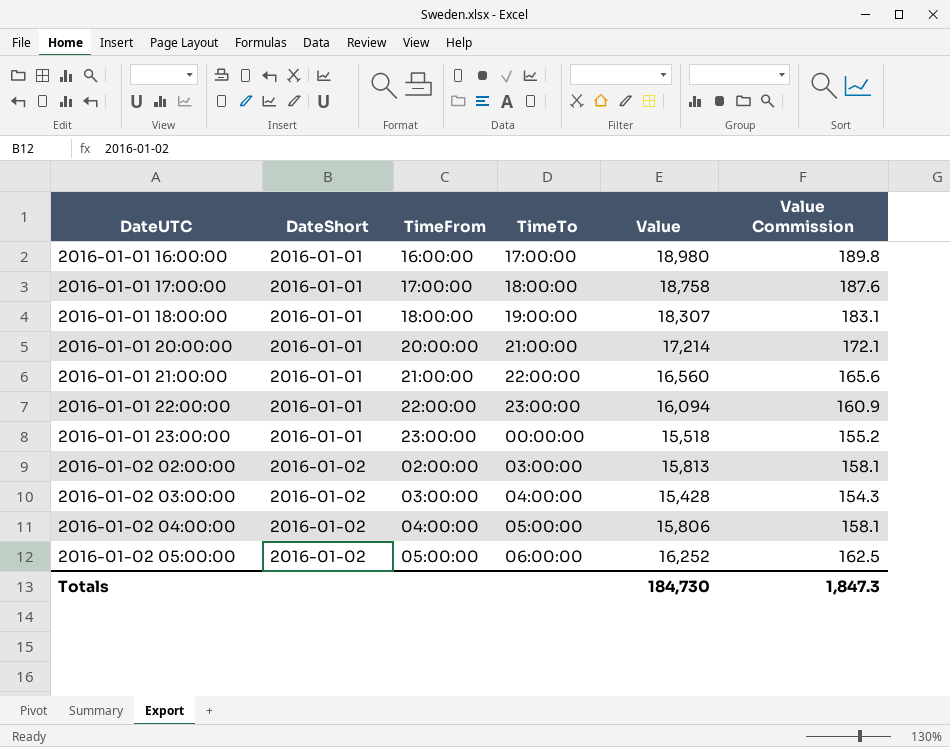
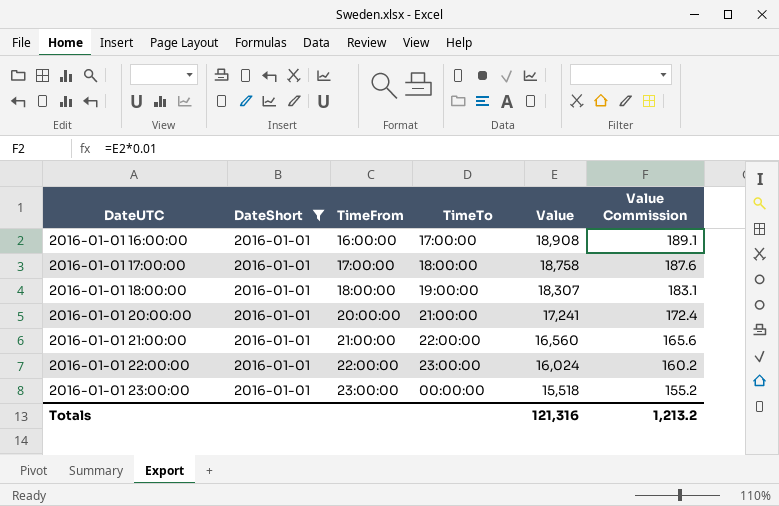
filter: none -> DateShort = 2016-01-01
2016-01-01 16:00:00 | Value: 18,980 -> 18,908
2016-01-01 16:00:00 | Value Commission: 189.8 -> 189.1
2016-01-01 20:00:00 | Value: 17,214 -> 17,241
2016-01-01 20:00:00 | Value Commission: 172.1 -> 172.4
2016-01-01 22:00:00 | Value: 16,094 -> 16,024
2016-01-01 22:00:00 | Value Commission: 160.9 -> 160.2
Totals | Value: 184,730 -> 121,316
Totals | Value Commission: 1,847.3 -> 1,213.2

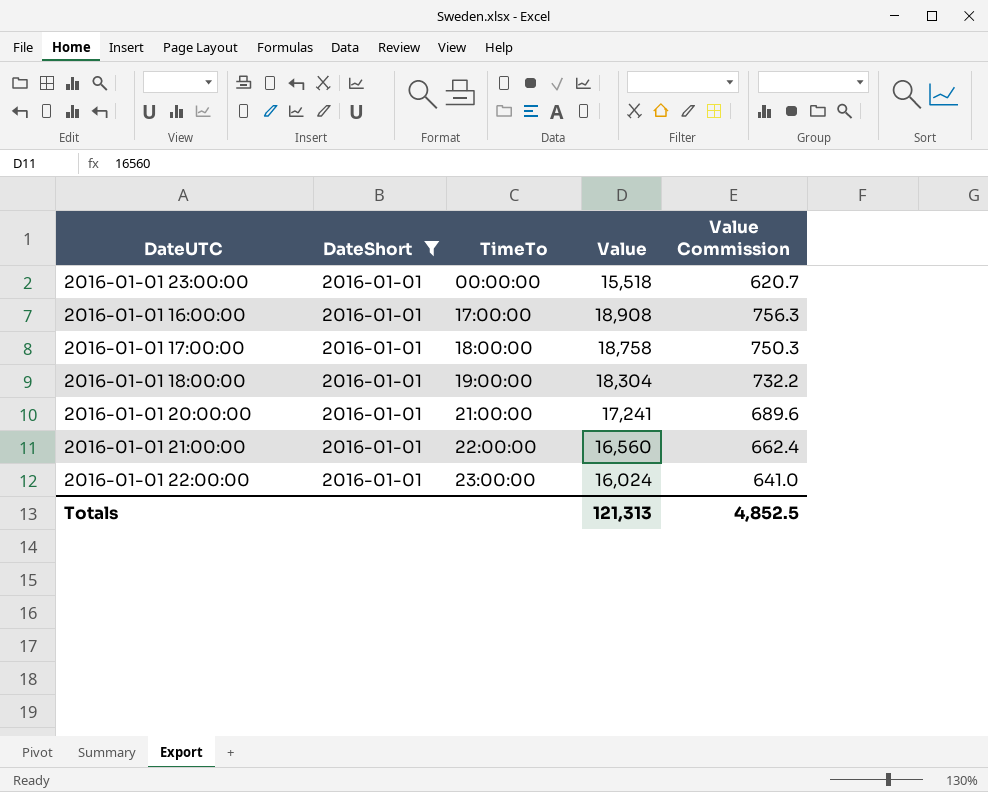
row order: DateUTC ascending -> TimeTo ascending
column TimeFrom | position: 3 -> none
column Value Commission | formula: [Value] * 0.01 -> [Value] * 0.04
2016-01-01 18:00:00 | Value: 18,307 -> 18,304
Totals | Value: 121,316 -> 121,313
Totals | Value Commission: 1,213.2 -> 4,852.5

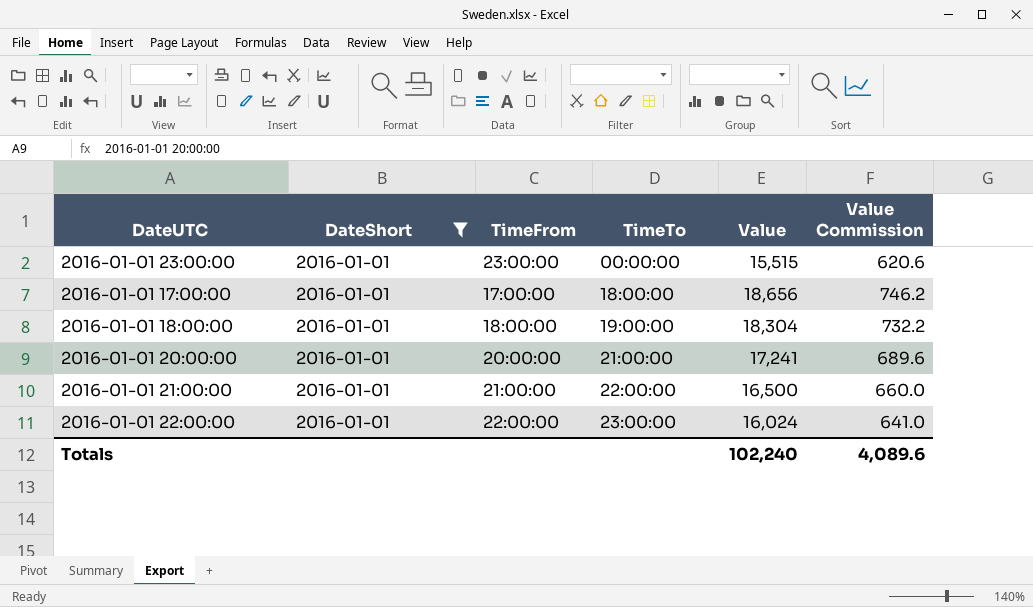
column TimeFrom | position: none -> 3
row 2016-01-01 16:00:00: 2016-01-01 | 17:00:00 | 18,908 | 756.3 -> none
2016-01-01 23:00:00 | Value: 15,518 -> 15,515
2016-01-01 23:00:00 | Value Commission: 620.7 -> 620.6
2016-01-01 17:00:00 | Value: 18,758 -> 18,656
2016-01-01 17:00:00 | Value Commission: 750.3 -> 746.2
2016-01-01 21:00:00 | Value: 16,560 -> 16,500
2016-01-01 21:00:00 | Value Commission: 662.4 -> 660.0
Totals | Value: 121,313 -> 102,240
Totals | Value Commission: 4,852.5 -> 4,089.6

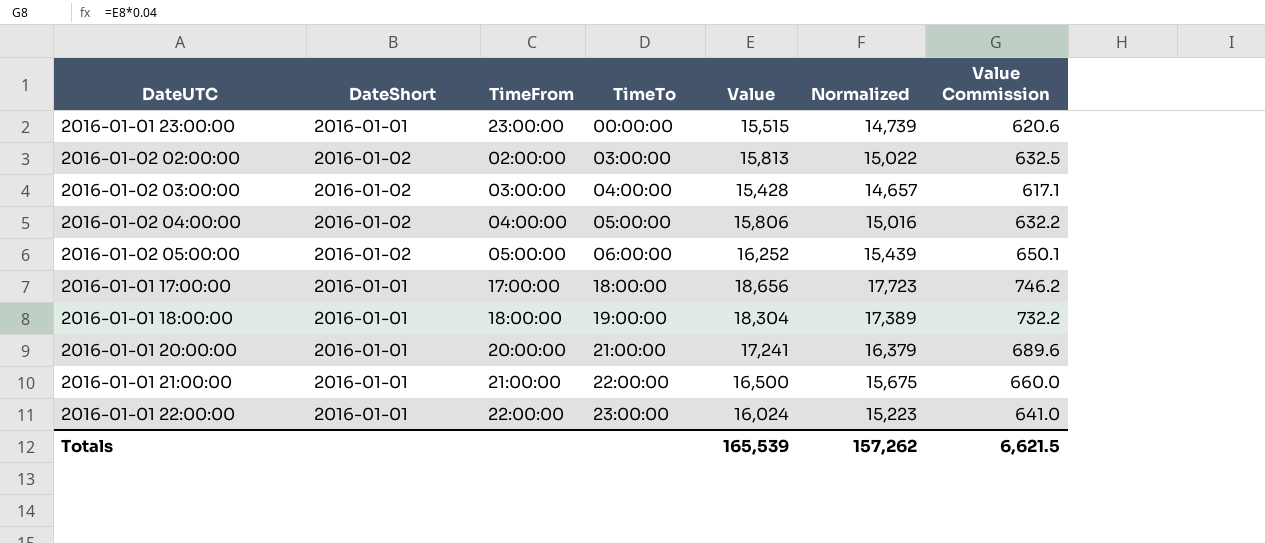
filter: DateShort = 2016-01-01 -> none
column Normalized | formula: none -> [Value] * 0.95
Totals | Value: 102,240 -> 165,539
Totals | Value Commission: 4,089.6 -> 6,621.5

